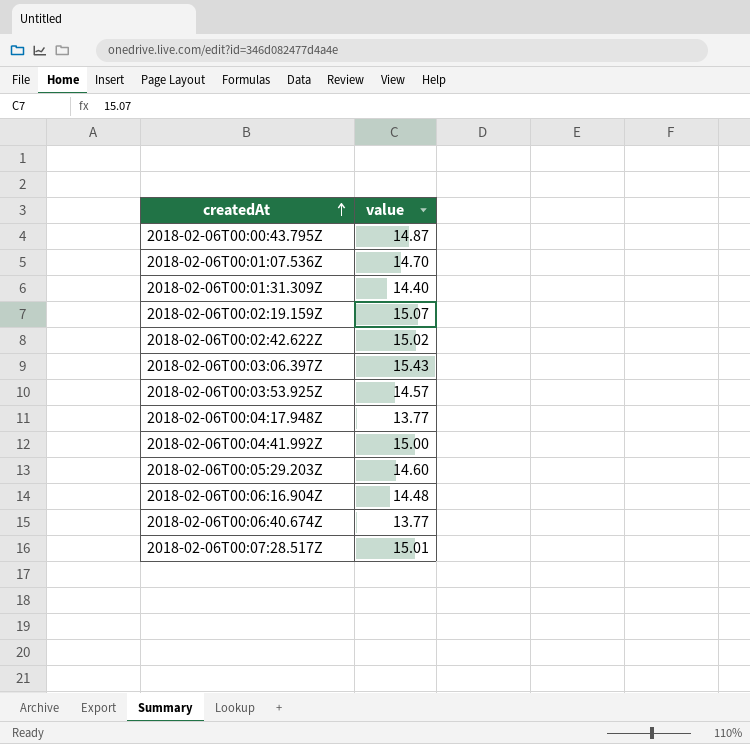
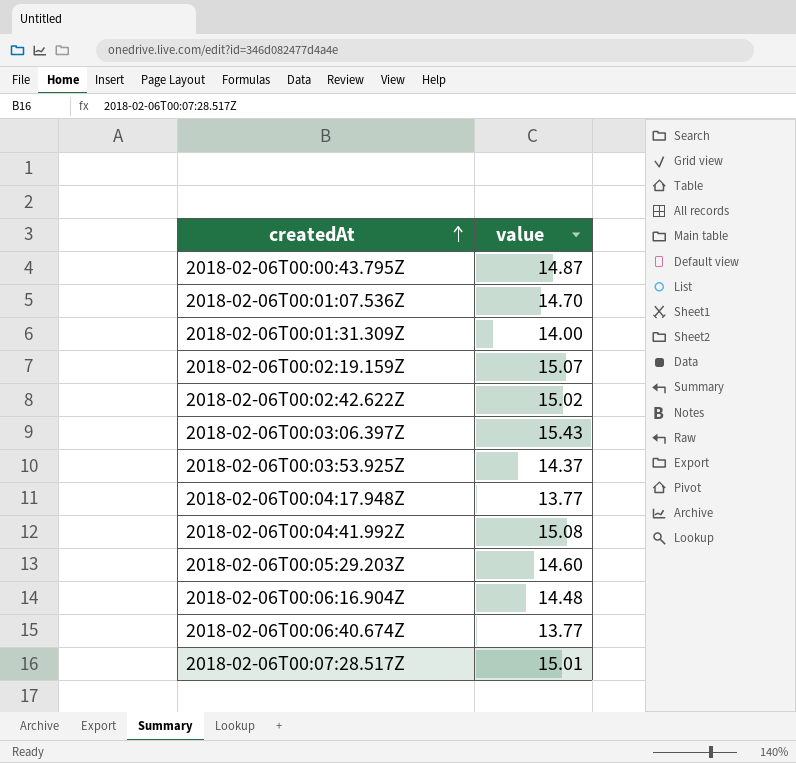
2018-02-06T00:01:31.309Z | value: 14.40 -> 14.00
2018-02-06T00:03:53.925Z | value: 14.57 -> 14.37
2018-02-06T00:04:41.992Z | value: 15.00 -> 15.08

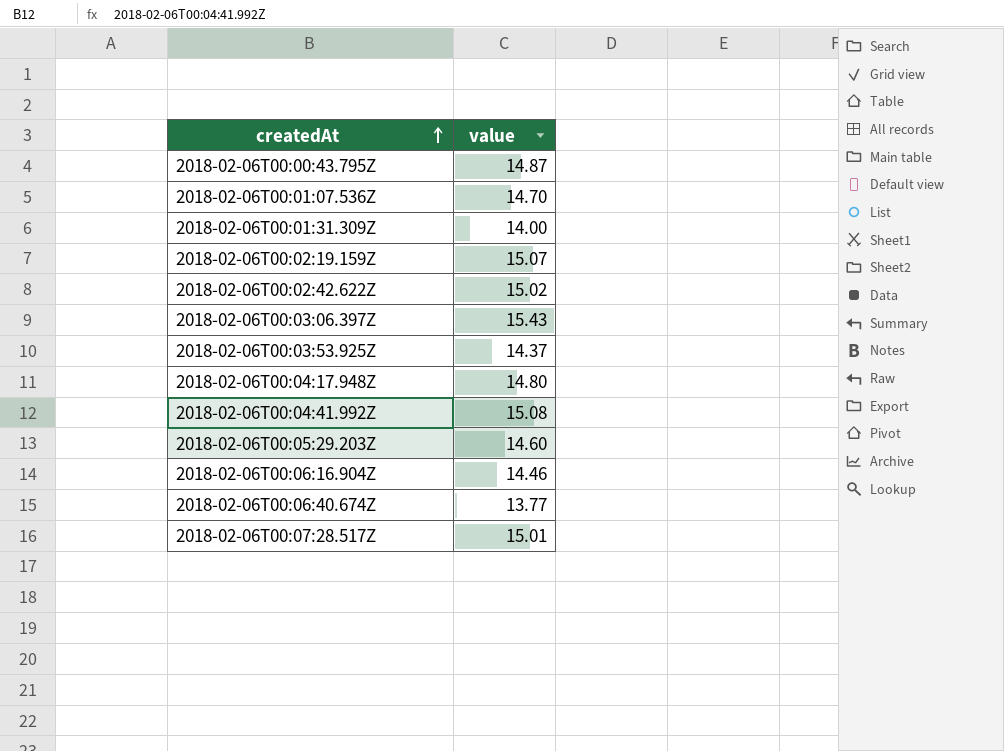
2018-02-06T00:04:17.948Z | value: 13.77 -> 14.80
2018-02-06T00:06:16.904Z | value: 14.48 -> 14.46

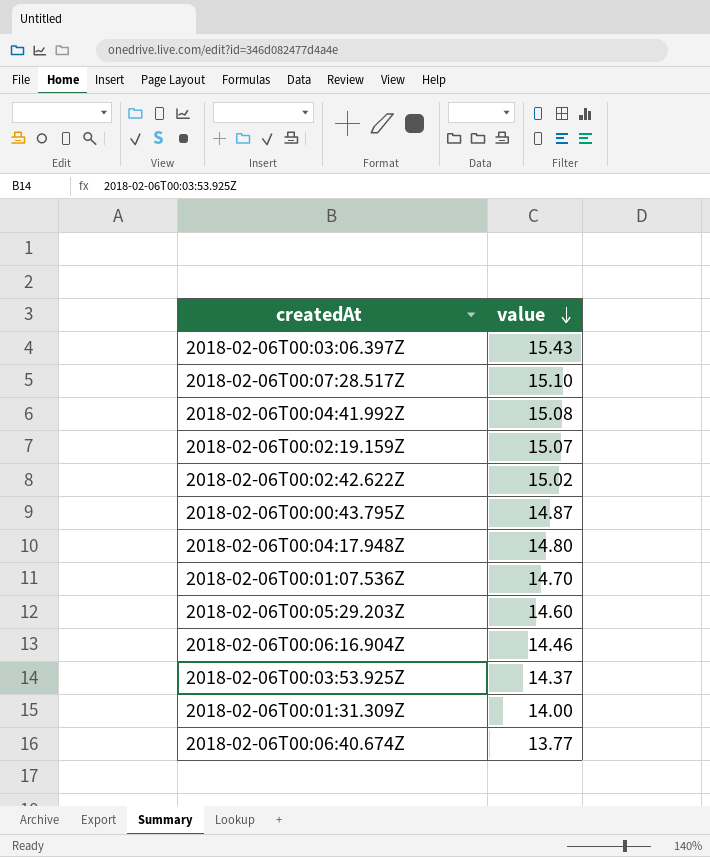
row order: createdAt ascending -> value descending
2018-02-06T00:07:28.517Z | value: 15.01 -> 15.10

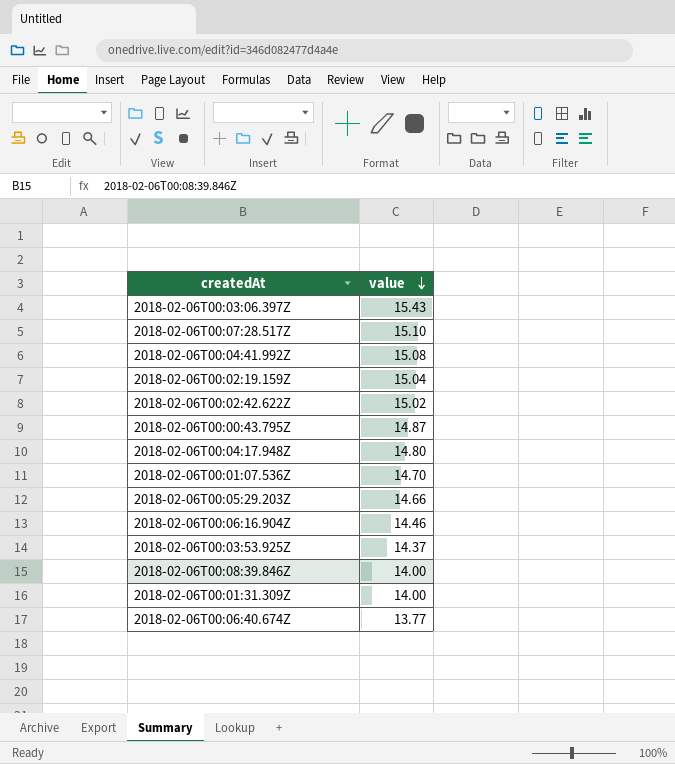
2018-02-06T00:02:19.159Z | value: 15.07 -> 15.04
2018-02-06T00:05:29.203Z | value: 14.60 -> 14.66
row 2018-02-06T00:08:39.846Z: none -> 14.00

